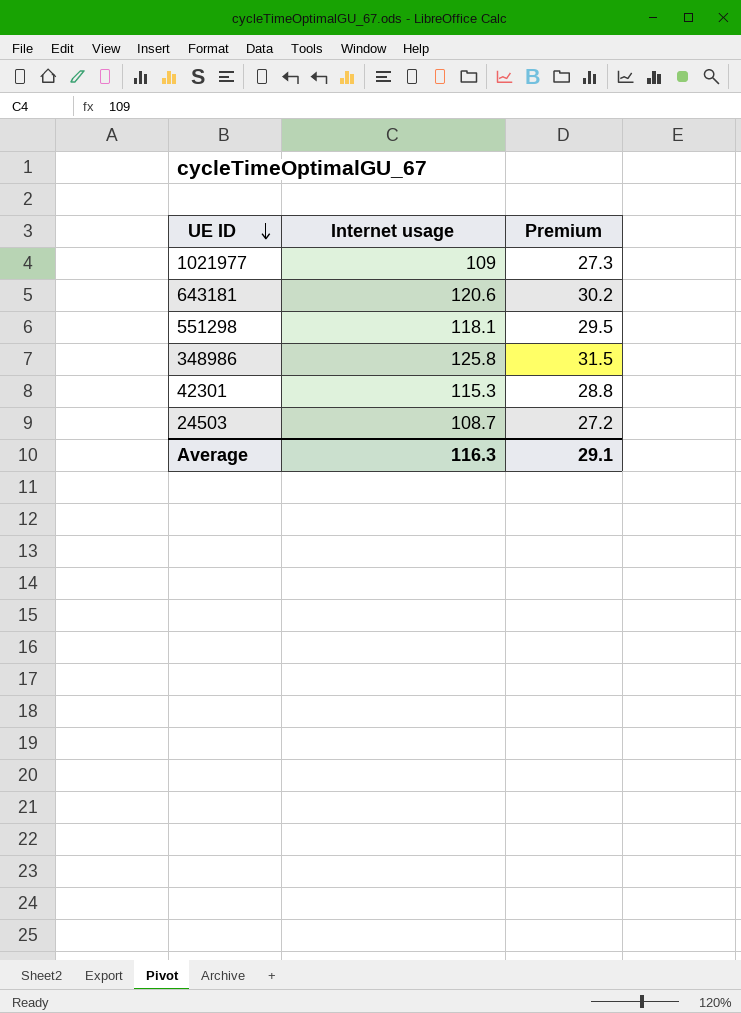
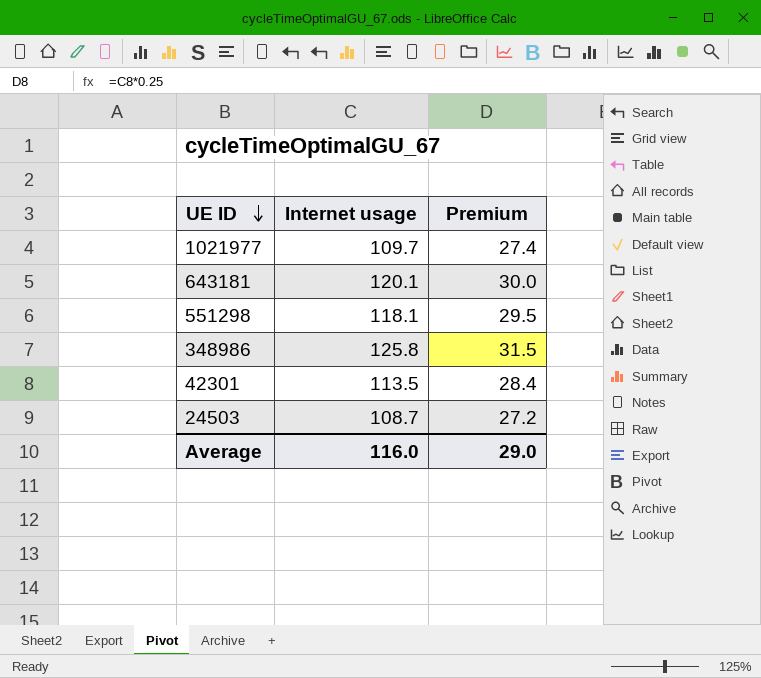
1021977 | Internet usage: 109 -> 109.7
1021977 | Premium: 27.3 -> 27.4
643181 | Internet usage: 120.6 -> 120.1
643181 | Premium: 30.2 -> 30.0
42301 | Internet usage: 115.3 -> 113.5
42301 | Premium: 28.8 -> 28.4
Average | Internet usage: 116.3 -> 116.0
Average | Premium: 29.1 -> 29.0

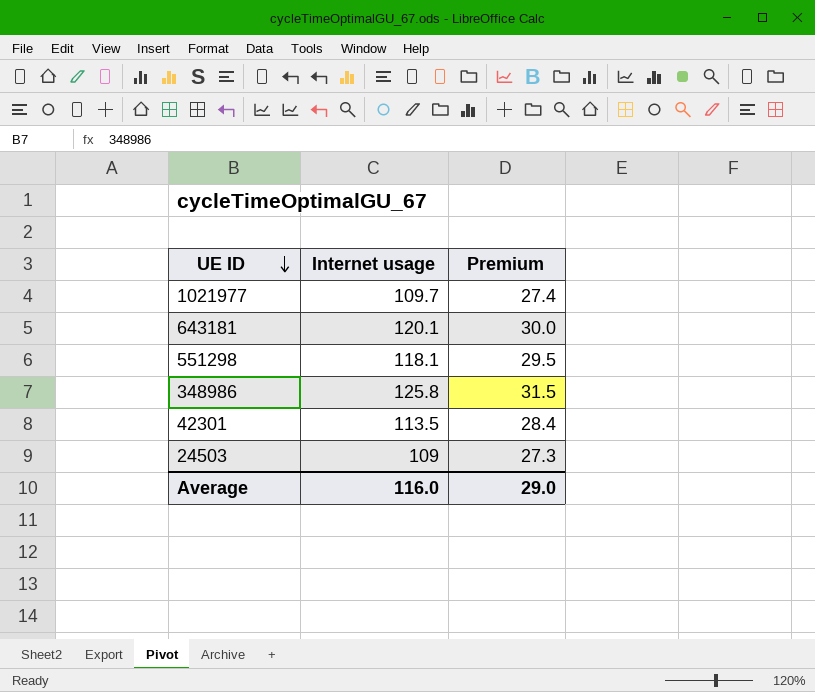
24503 | Internet usage: 108.7 -> 109
24503 | Premium: 27.2 -> 27.3

